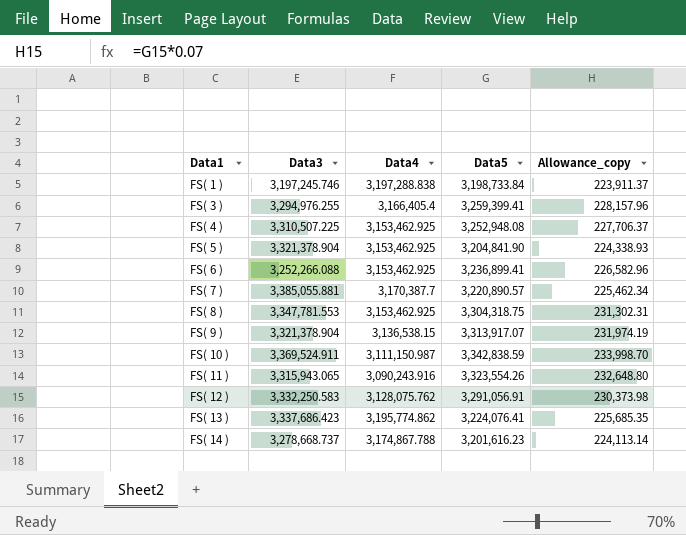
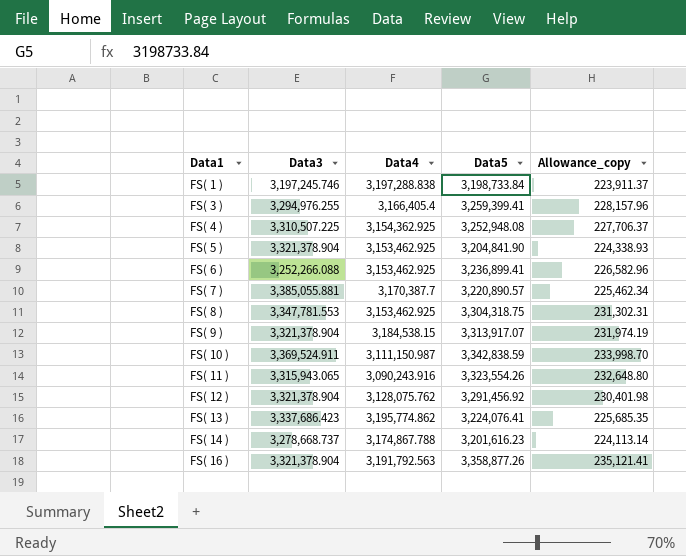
FS( 4 ) | Data4: 3,153,462.925 -> 3,154,362.925
FS( 9 ) | Data4: 3,136,538.15 -> 3,184,538.15
FS( 12 ) | Data3: 3,332,250.583 -> 3,321,378.904
FS( 12 ) | Data5: 3,291,056.91 -> 3,291,456.92
FS( 12 ) | Allowance_copy: 230,373.98 -> 230,401.98
row FS( 16 ): none -> 3,321,378.904 | 3,191,792.563 | 3,358,877.26 | 235,121.41

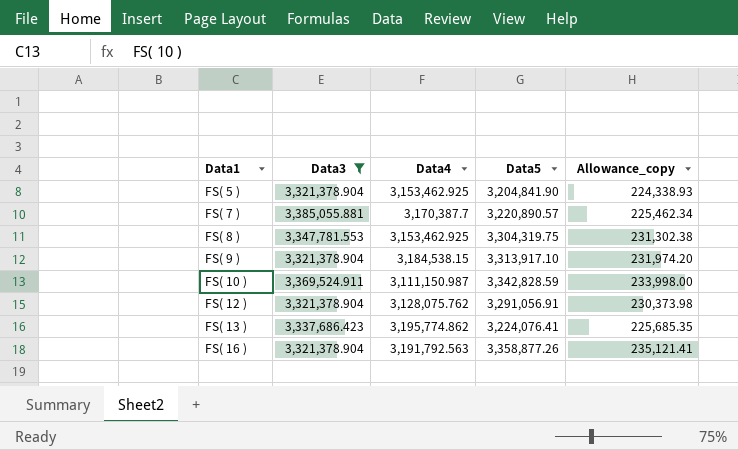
filter: none -> Data3 >= 3,321,378.904
FS( 8 ) | Data5: 3,304,318.75 -> 3,304,319.75
FS( 8 ) | Allowance_copy: 231,302.31 -> 231,302.38
FS( 9 ) | Data5: 3,313,917.07 -> 3,313,917.10
FS( 9 ) | Allowance_copy: 231,974.19 -> 231,974.20
FS( 10 ) | Data5: 3,342,838.59 -> 3,342,828.59
FS( 10 ) | Allowance_copy: 233,998.70 -> 233,998.00
FS( 12 ) | Data5: 3,291,456.92 -> 3,291,056.91
FS( 12 ) | Allowance_copy: 230,401.98 -> 230,373.98

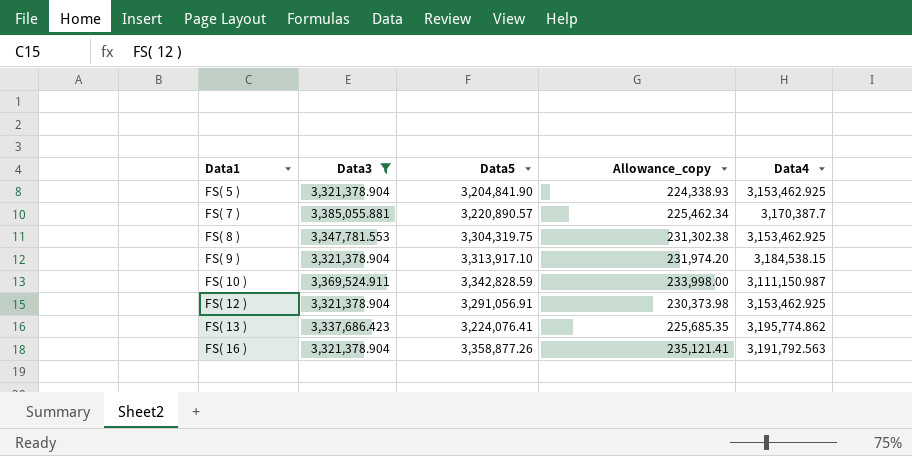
column Data4 | position: 3 -> 5
FS( 12 ) | Data4: 3,128,075.762 -> 3,153,462.925

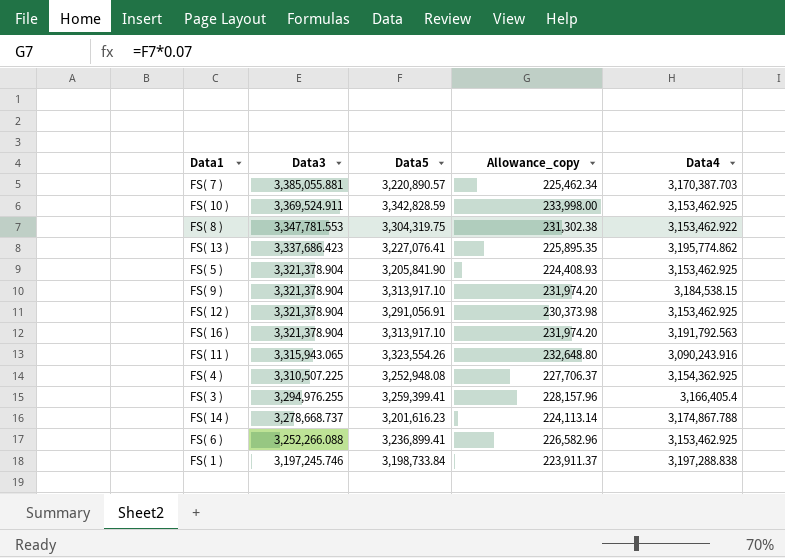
filter: Data3 >= 3,321,378.904 -> none
row order: Data1 ascending -> Data3 descending
FS( 7 ) | Data4: 3,170,387.7 -> 3,170,387.703
FS( 10 ) | Data4: 3,111,150.987 -> 3,153,462.925
FS( 8 ) | Data4: 3,153,462.925 -> 3,153,462.922
FS( 13 ) | Data5: 3,224,076.41 -> 3,227,076.41
FS( 13 ) | Allowance_copy: 225,685.35 -> 225,895.35
FS( 5 ) | Data5: 3,204,841.90 -> 3,205,841.90
FS( 5 ) | Allowance_copy: 224,338.93 -> 224,408.93
FS( 16 ) | Data5: 3,358,877.26 -> 3,313,917.10
FS( 16 ) | Allowance_copy: 235,121.41 -> 231,974.20

